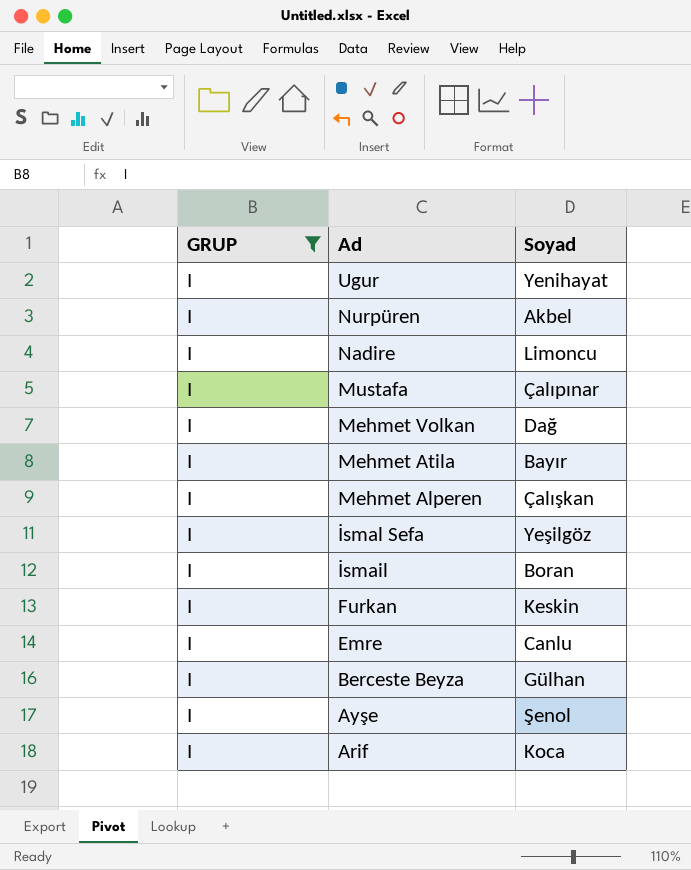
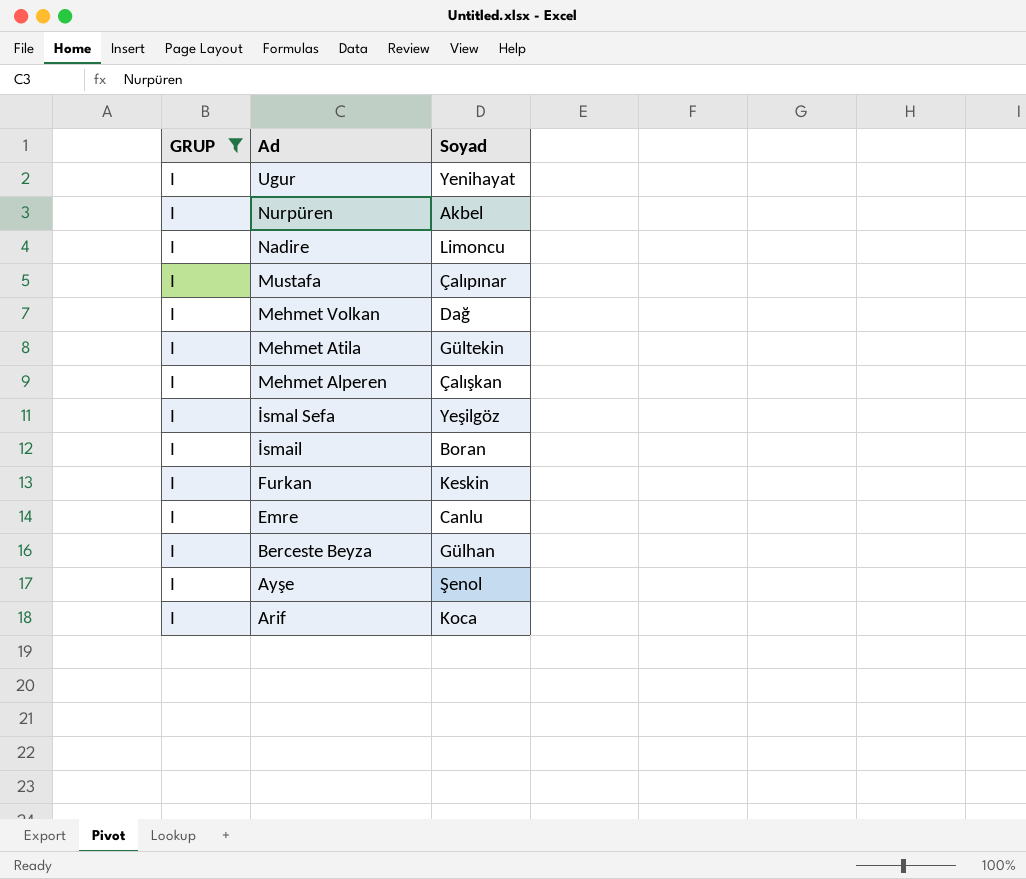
Mehmet Atila | Soyad: Bayır -> Gültekin

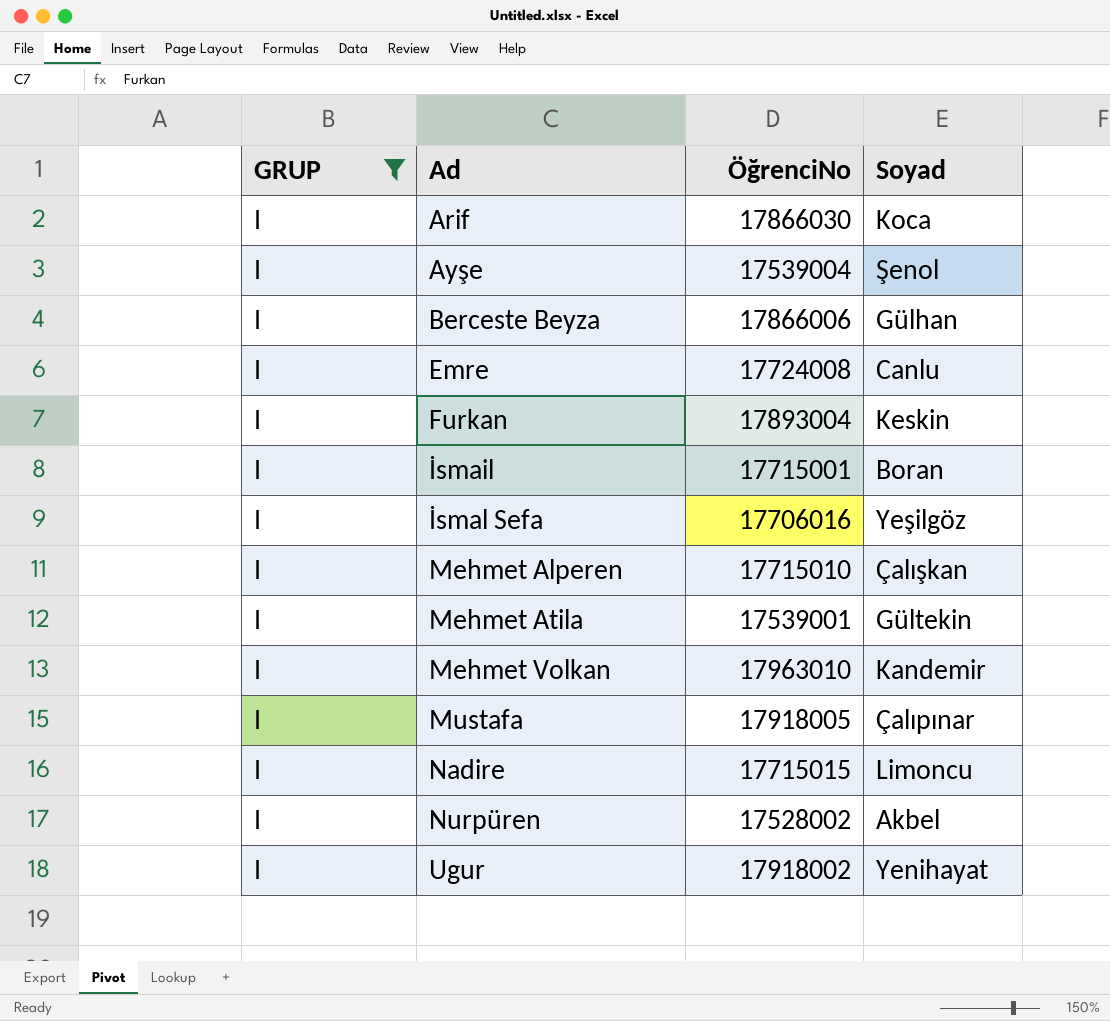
row order: Ad descending -> Ad ascending
column ÖğrenciNo | position: none -> 3
Mehmet Volkan | Soyad: Dağ -> Kandemir

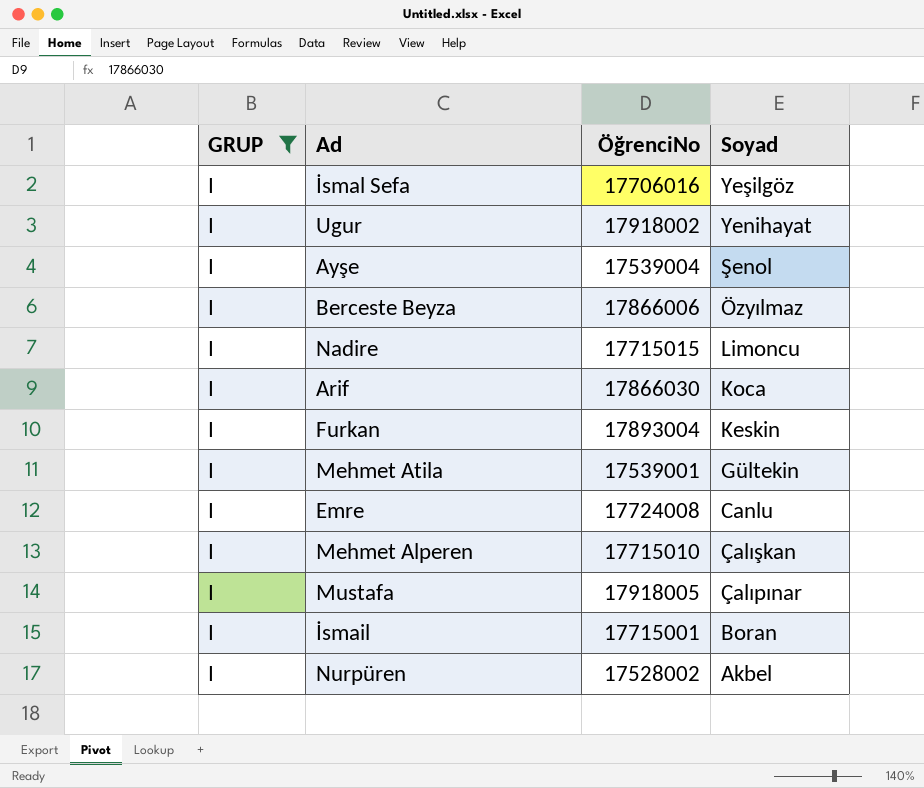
row order: Ad ascending -> Soyad descending
row Mehmet Volkan: I | 17963010 | Kandemir -> none
Berceste Beyza | Soyad: Gülhan -> Özyılmaz

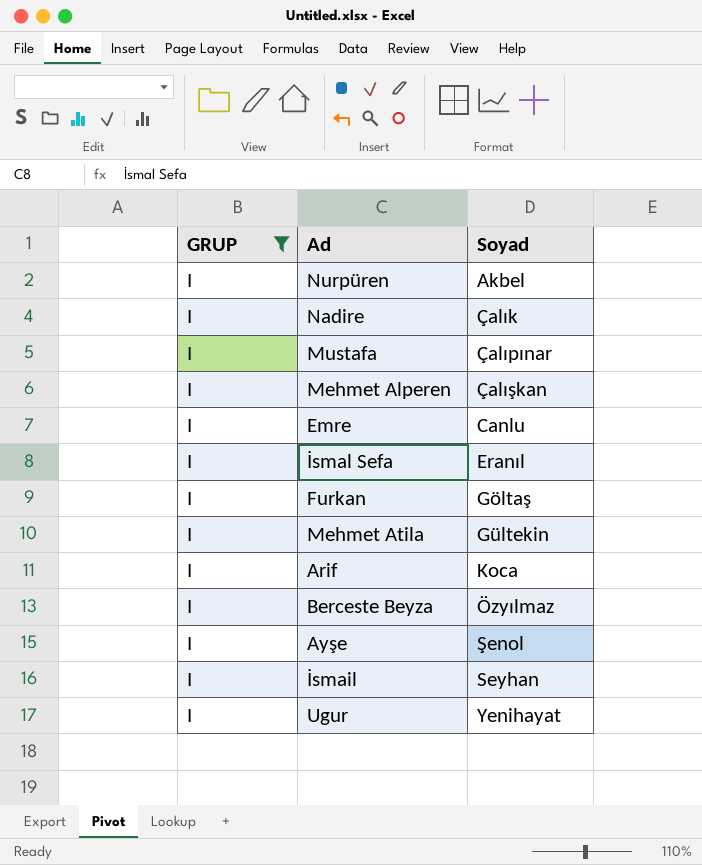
row order: Soyad descending -> Soyad ascending
column ÖğrenciNo | position: 3 -> none
Nadire | Soyad: Limoncu -> Çalık
İsmal Sefa | Soyad: Yeşilgöz -> Eranıl
Furkan | Soyad: Keskin -> Göltaş
İsmail | Soyad: Boran -> Seyhan

